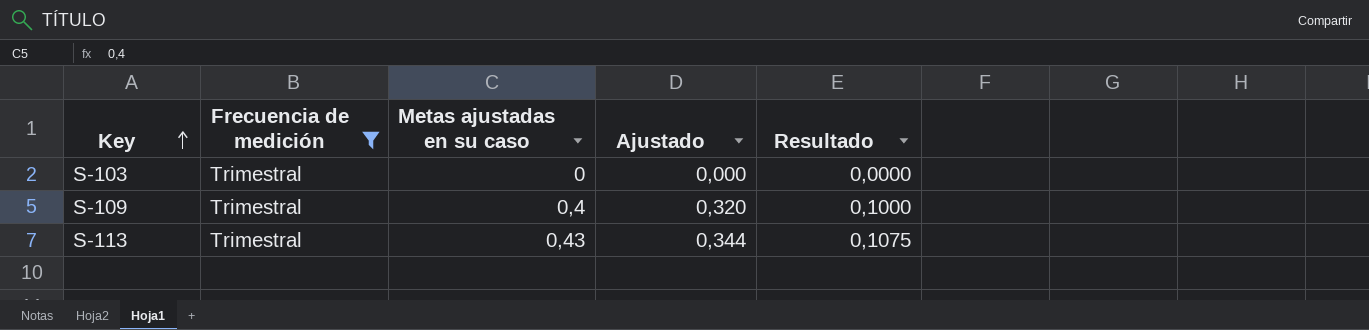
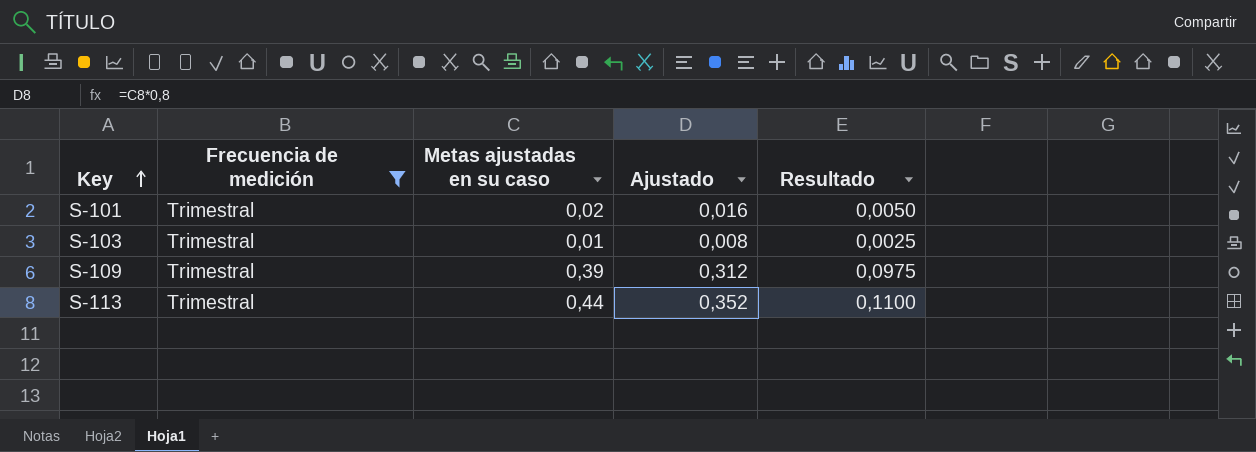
row S-101: none -> Trimestral | 0,02 | 0,016 | 0,0050
S-103 | Metas ajustadas en su caso: 0 -> 0,01
S-103 | Ajustado: 0,000 -> 0,008
S-103 | Resultado: 0,0000 -> 0,0025
S-109 | Metas ajustadas en su caso: 0,4 -> 0,39
S-109 | Ajustado: 0,320 -> 0,312
S-109 | Resultado: 0,1000 -> 0,0975
S-113 | Metas ajustadas en su caso: 0,43 -> 0,44
S-113 | Ajustado: 0,344 -> 0,352
S-113 | Resultado: 0,1075 -> 0,1100

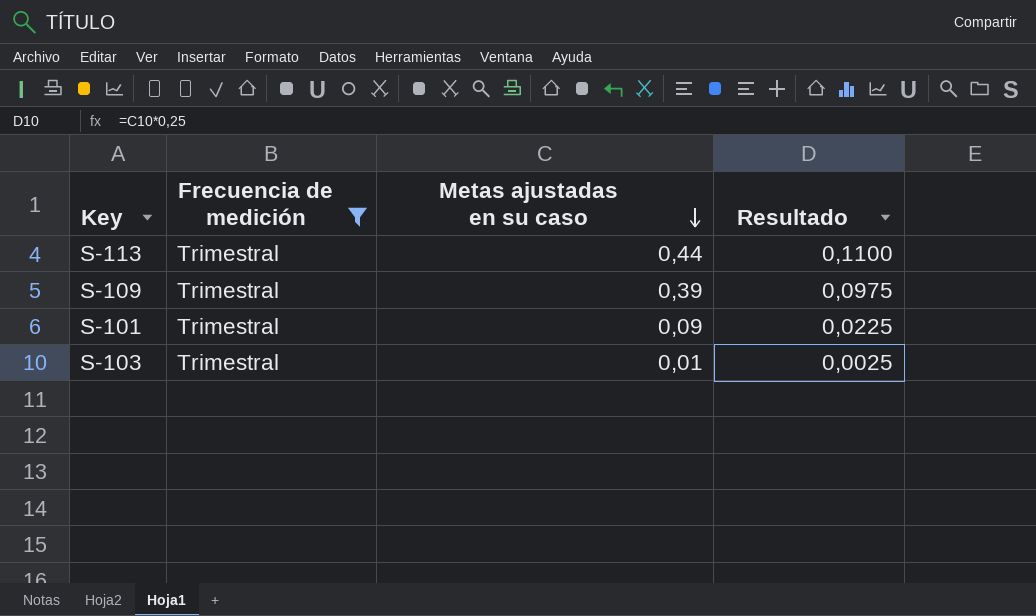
row order: Key ascending -> Metas ajustadas en su caso descending
column Ajustado | formula: [Metas ajustadas en su caso] * 0,8 -> none
S-101 | Metas ajustadas en su caso: 0,02 -> 0,09
S-101 | Resultado: 0,0050 -> 0,0225

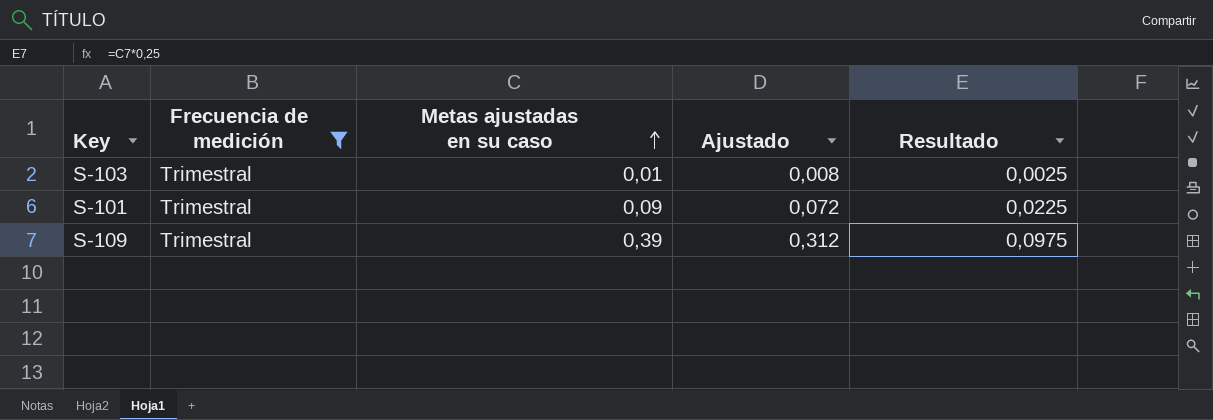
row order: Metas ajustadas en su caso descending -> Metas ajustadas en su caso ascending
column Ajustado | formula: none -> [Metas ajustadas en su caso] * 0,8
row S-113: Trimestral | 0,44 | 0,1100 -> none

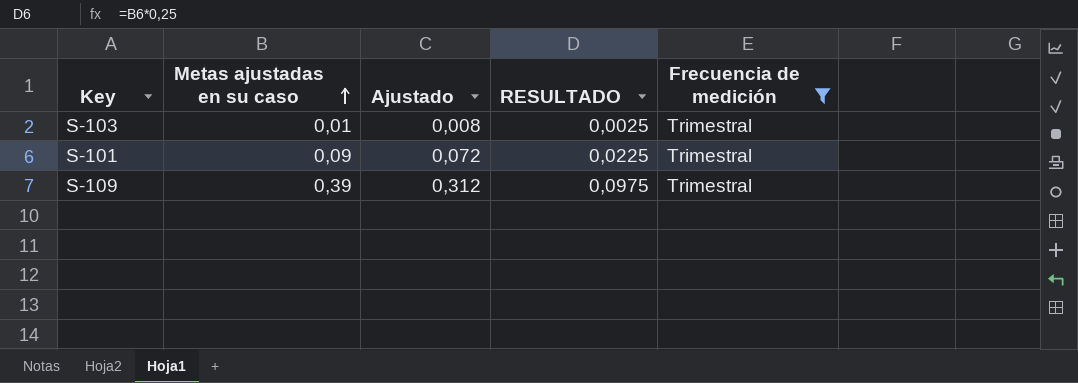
column name: Resultado -> RESULTADO
column Frecuencia de medición | position: 2 -> 5

